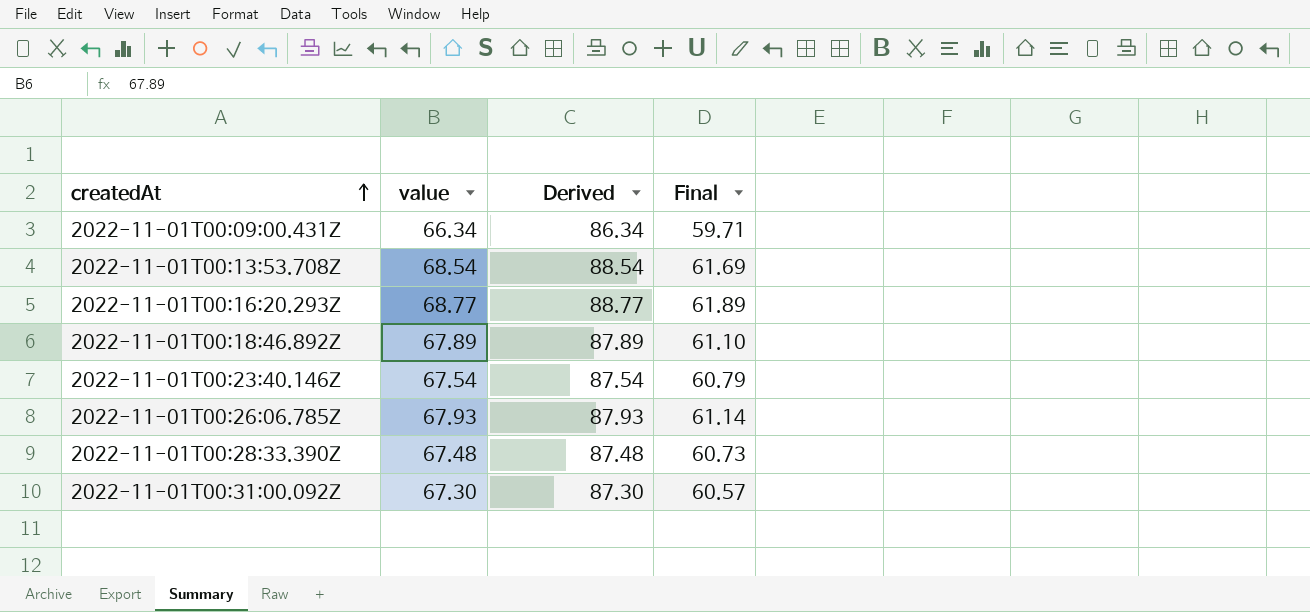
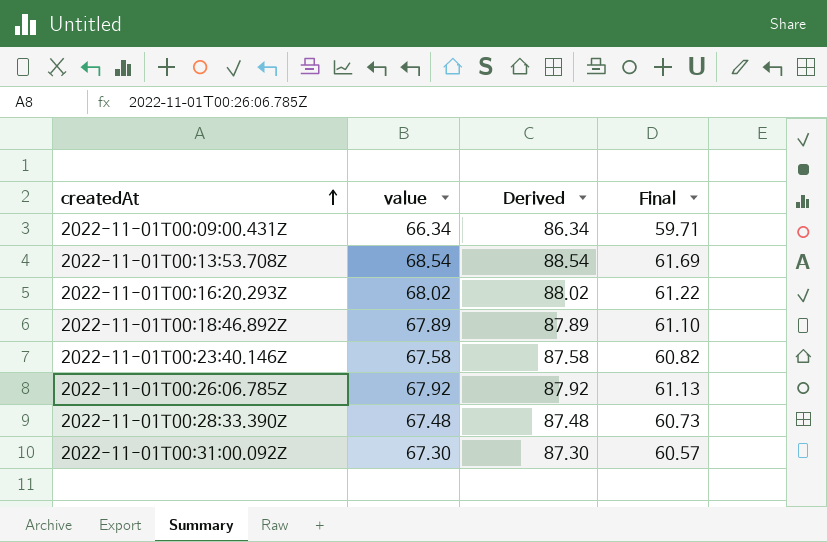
2022-11-01T00:16:20.293Z | value: 68.77 -> 68.02
2022-11-01T00:16:20.293Z | Derived: 88.77 -> 88.02
2022-11-01T00:16:20.293Z | Final: 61.89 -> 61.22
2022-11-01T00:23:40.146Z | value: 67.54 -> 67.58
2022-11-01T00:23:40.146Z | Derived: 87.54 -> 87.58
2022-11-01T00:23:40.146Z | Final: 60.79 -> 60.82
2022-11-01T00:26:06.785Z | value: 67.93 -> 67.92
2022-11-01T00:26:06.785Z | Derived: 87.93 -> 87.92
2022-11-01T00:26:06.785Z | Final: 61.14 -> 61.13

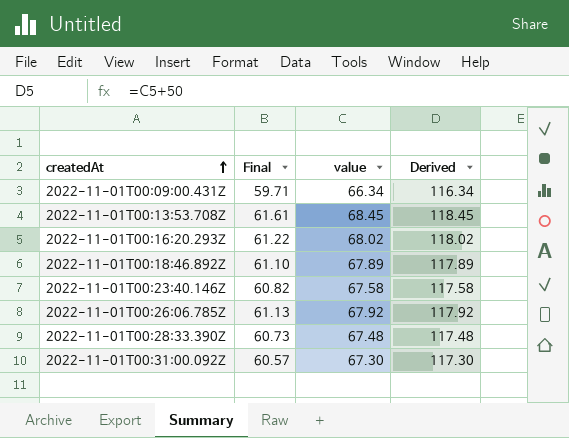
column Final | position: 4 -> 2
column Derived | formula: [value] + 20 -> [value] + 50
2022-11-01T00:13:53.708Z | Final: 61.69 -> 61.61
2022-11-01T00:13:53.708Z | value: 68.54 -> 68.45

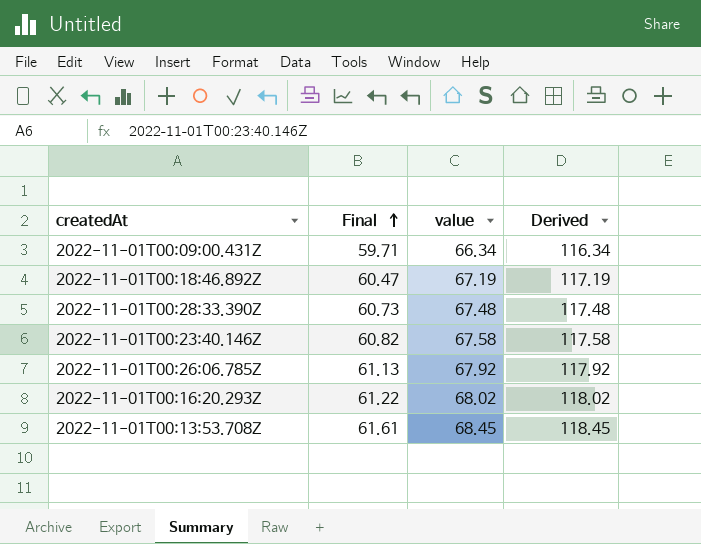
row order: createdAt ascending -> Final ascending
row 2022-11-01T00:31:00.092Z: 60.57 | 67.30 | 117.30 -> none
2022-11-01T00:18:46.892Z | Final: 61.10 -> 60.47
2022-11-01T00:18:46.892Z | value: 67.89 -> 67.19
2022-11-01T00:18:46.892Z | Derived: 117.89 -> 117.19

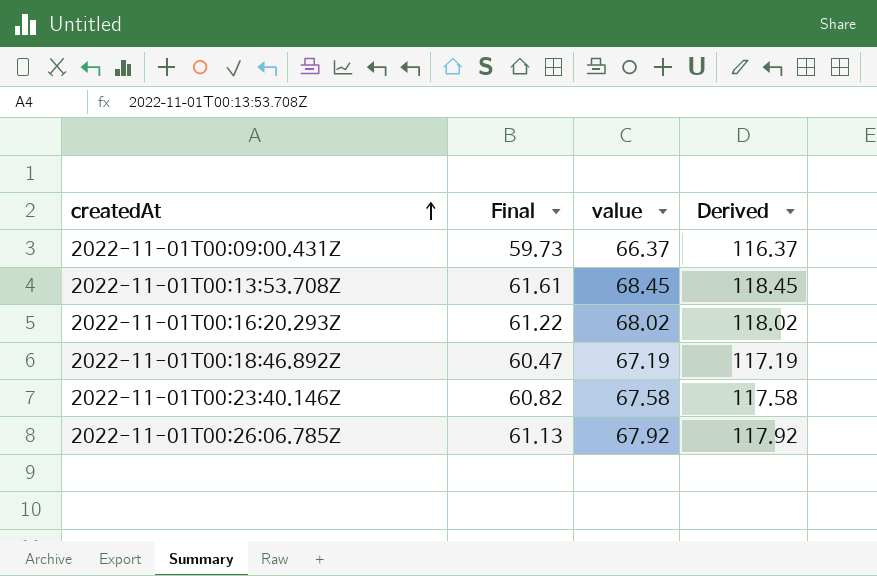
row order: Final ascending -> createdAt ascending
row 2022-11-01T00:28:33.390Z: 60.73 | 67.48 | 117.48 -> none
2022-11-01T00:09:00.431Z | Final: 59.71 -> 59.73
2022-11-01T00:09:00.431Z | value: 66.34 -> 66.37
2022-11-01T00:09:00.431Z | Derived: 116.34 -> 116.37

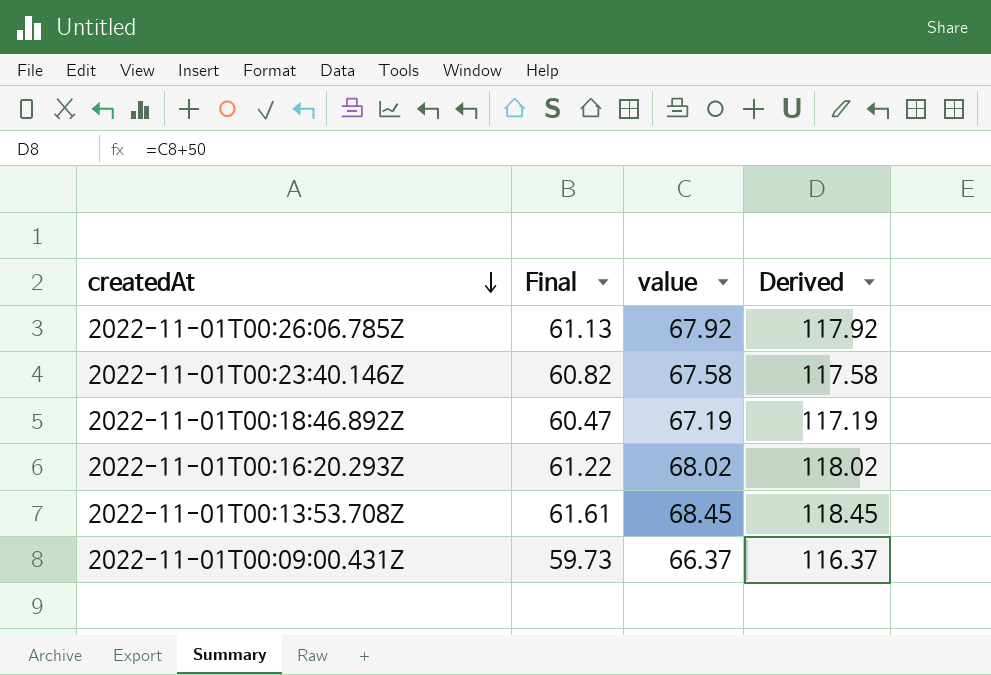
row order: createdAt ascending -> createdAt descending

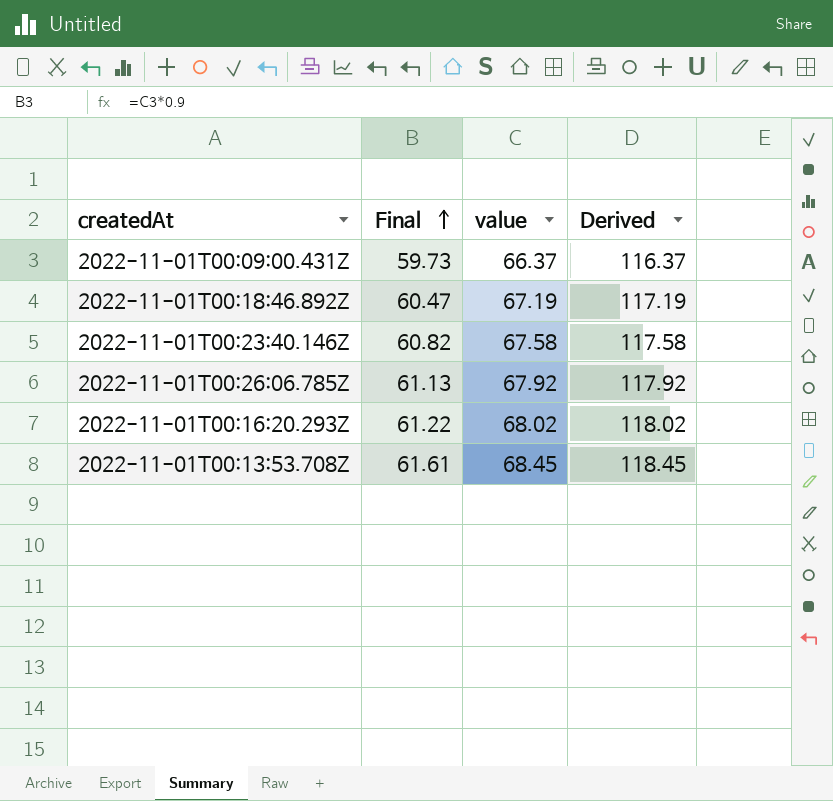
row order: createdAt descending -> Final ascending

